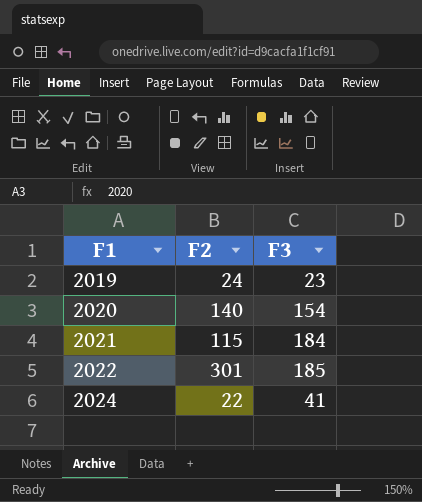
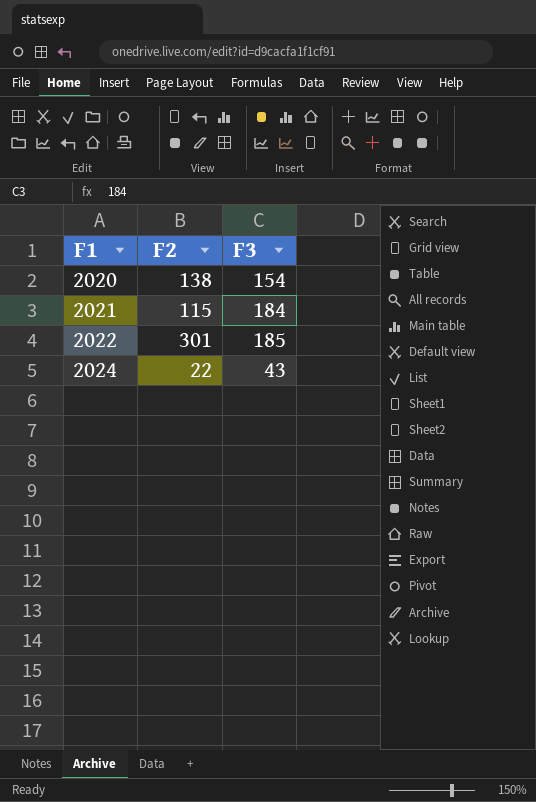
row 2019: 24 | 23 -> none
2020 | F2: 140 -> 138
2024 | F3: 41 -> 43

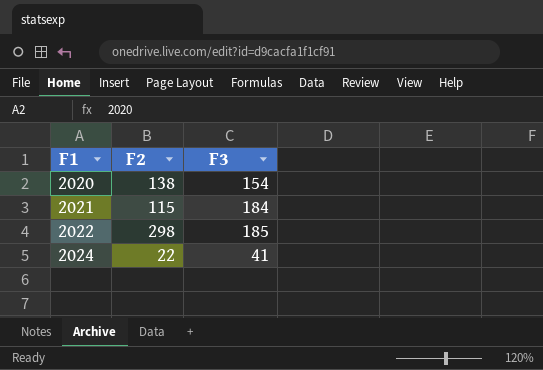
2022 | F2: 301 -> 298
2024 | F3: 43 -> 41

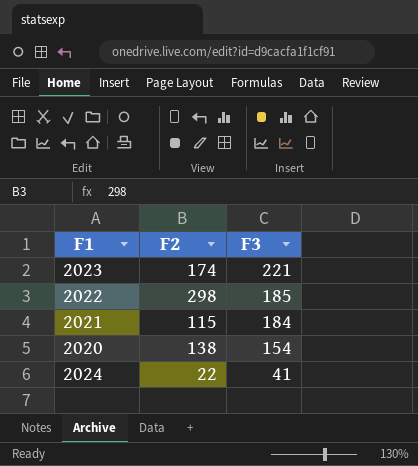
row order: F1 ascending -> F3 descending
row 2023: none -> 174 | 221

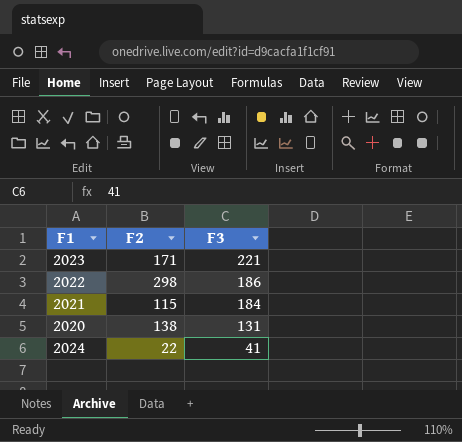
2023 | F2: 174 -> 171
2022 | F3: 185 -> 186
2020 | F3: 154 -> 131

